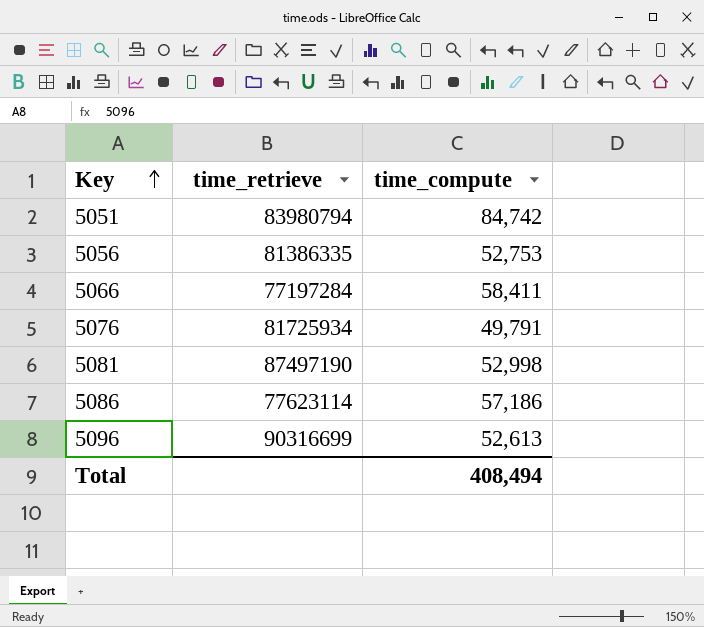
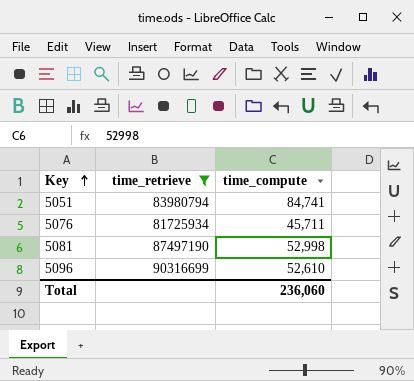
filter: none -> time_retrieve >= 81725934
5051 | time_compute: 84,742 -> 84,741
5076 | time_compute: 49,791 -> 45,711
5096 | time_compute: 52,613 -> 52,610
Total | time_compute: 408,494 -> 236,060

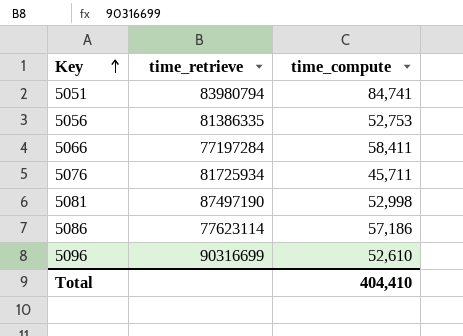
filter: time_retrieve >= 81725934 -> none
Total | time_compute: 236,060 -> 404,410

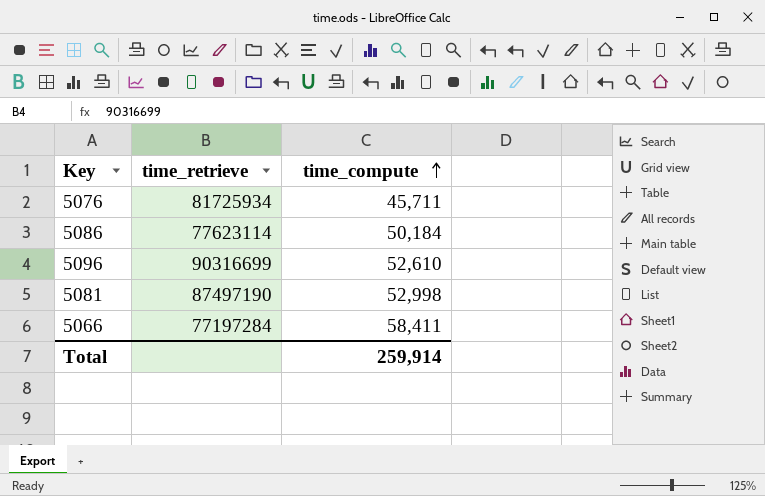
row order: Key ascending -> time_compute ascending
row 5051: 83980794 | 84,741 -> none
row 5056: 81386335 | 52,753 -> none
5086 | time_compute: 57,186 -> 50,184
Total | time_compute: 404,410 -> 259,914

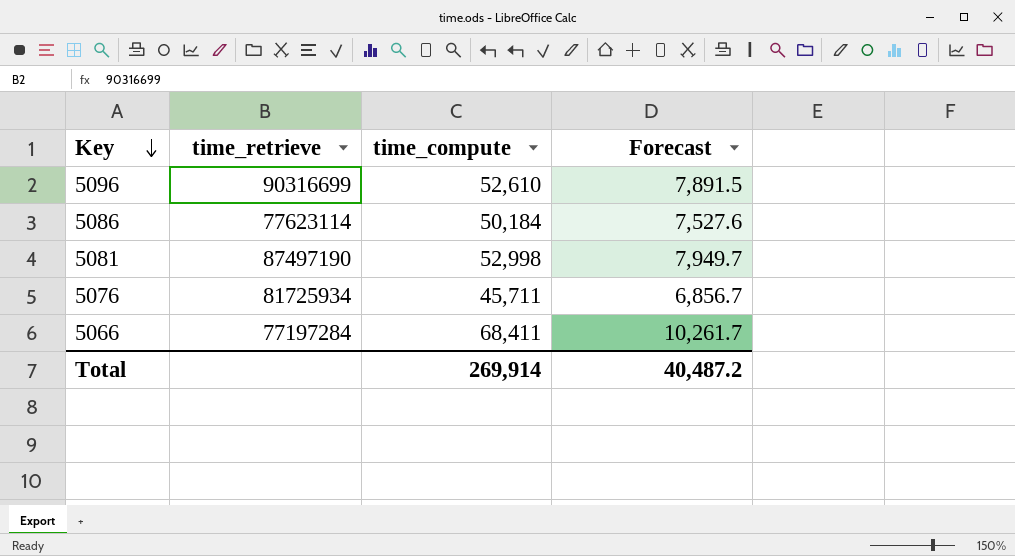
row order: time_compute ascending -> Key descending
column Forecast | formula: none -> [time_compute] * 0.15
5066 | time_compute: 58,411 -> 68,411
Total | time_compute: 259,914 -> 269,914

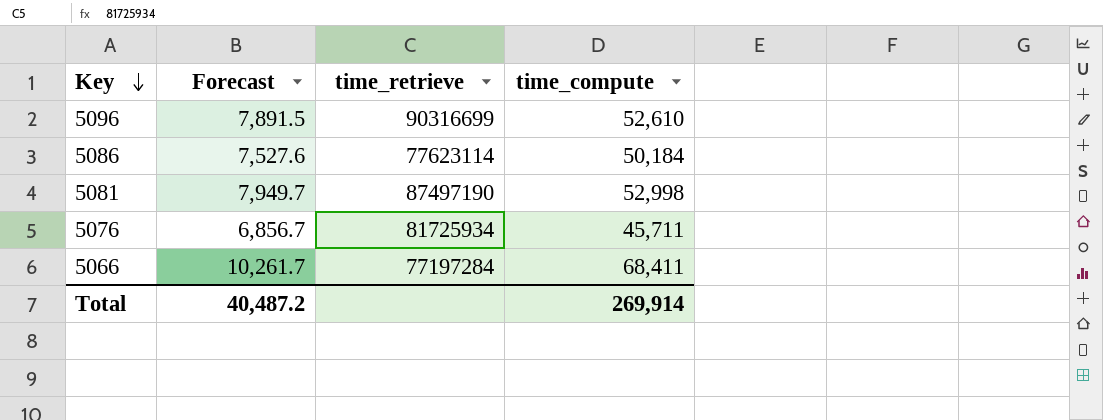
column Forecast | position: 4 -> 2

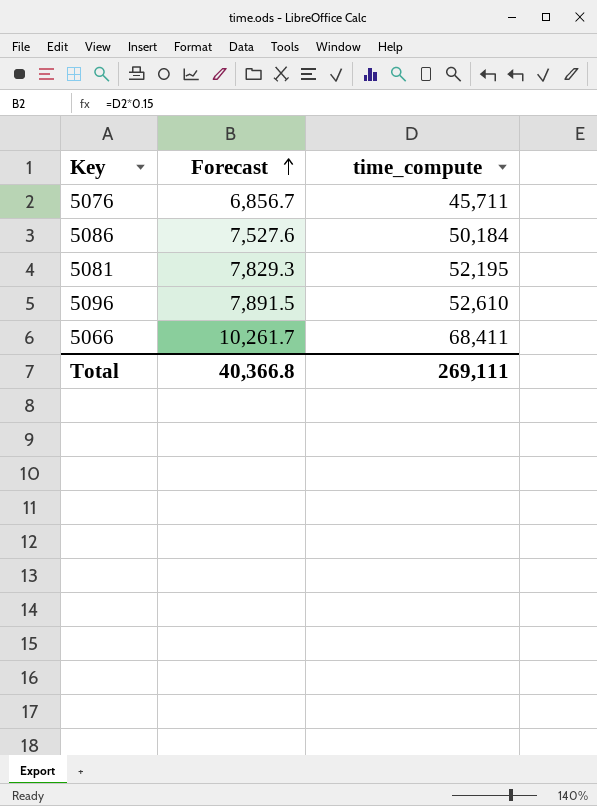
row order: Key descending -> Forecast ascending
column time_retrieve | position: 3 -> none
5081 | Forecast: 7,949.7 -> 7,829.3
5081 | time_compute: 52,998 -> 52,195
Total | Forecast: 40,487.2 -> 40,366.8
Total | time_compute: 269,914 -> 269,111

